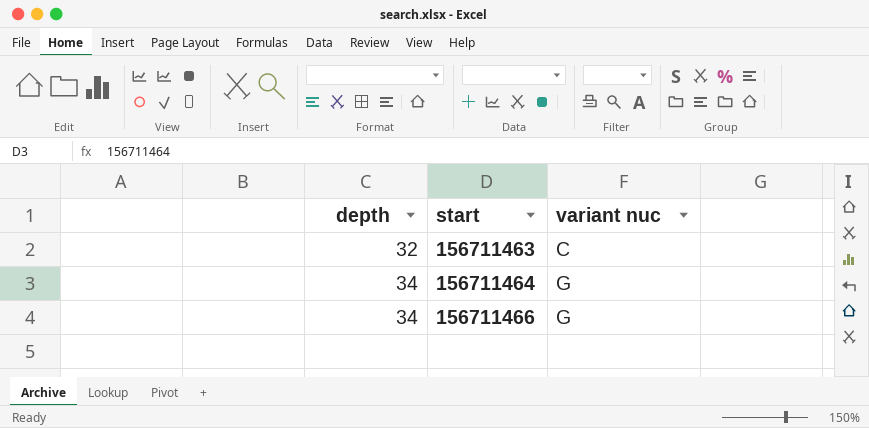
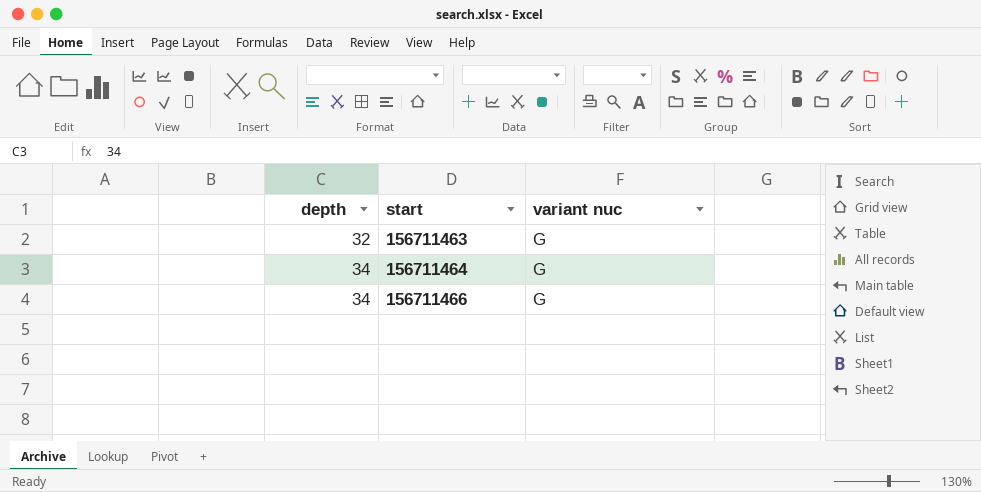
156711463 | variant nuc: C -> G

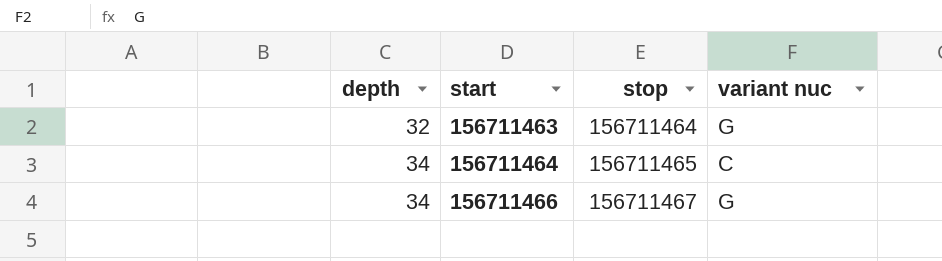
column stop | position: none -> 3
156711464 | variant nuc: G -> C

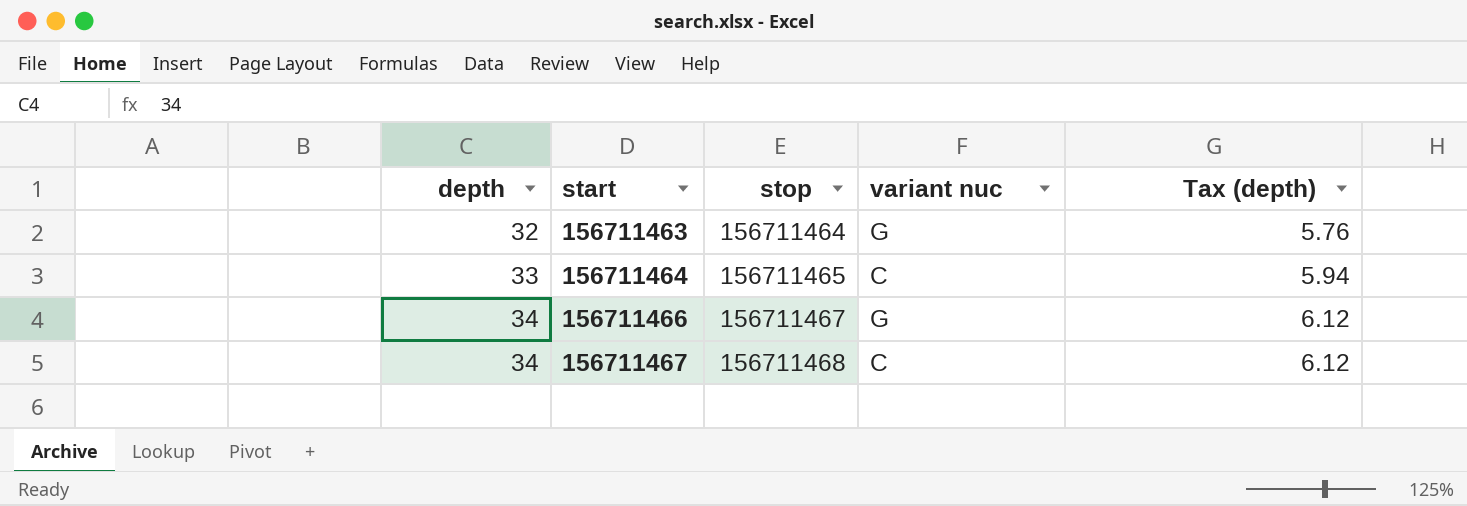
column Tax (depth) | formula: none -> [depth] * 0.18
156711464 | depth: 34 -> 33
row 156711467: none -> 34 | 156711468 | C | 6.12

